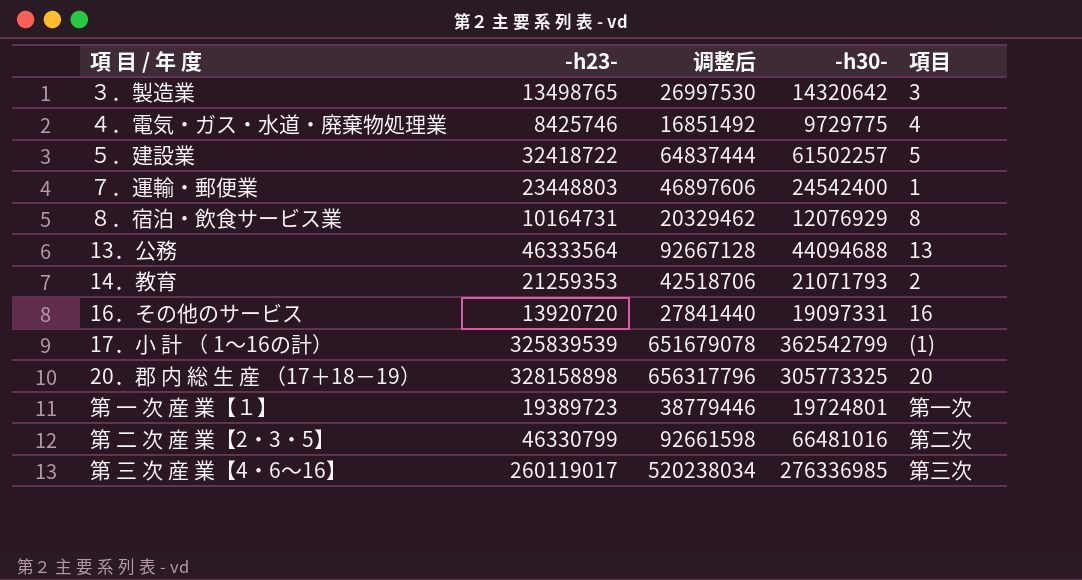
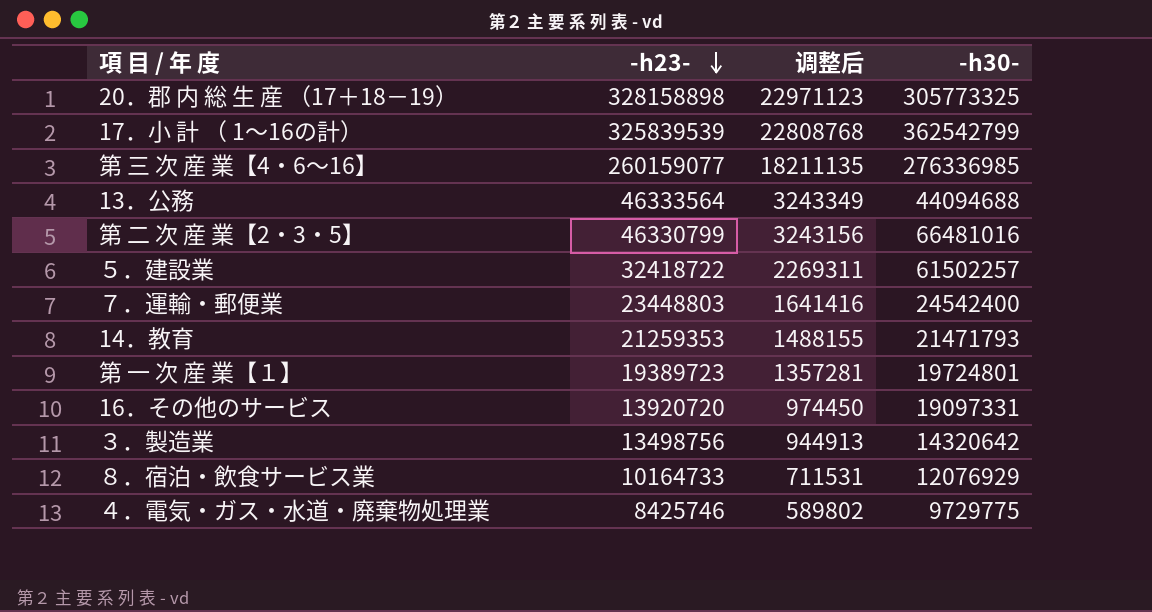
row order: none -> -h23- descending
column 項目 | position: 5 -> none
column 调整后 | formula: [-h23-] * 2 -> [-h23-] * 0.07
第 三 次 産 業【4・6～16】 | -h23-: 260119017 -> 260159077
14．教育 | -h30-: 21071793 -> 21471793
３．製造業 | -h23-: 13498765 -> 13498756
８．宿泊・飲食サービス業 | -h23-: 10164731 -> 10164733

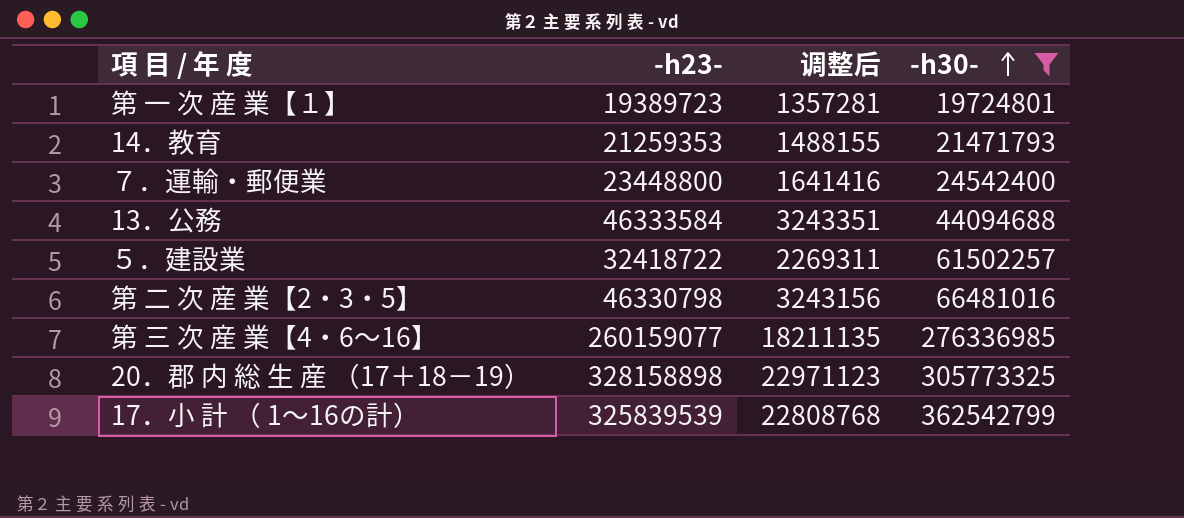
filter: none -> -h30- >= 19724801
row order: -h23- descending -> -h30- ascending
７．運輸・郵便業 | -h23-: 23448803 -> 23448800
13．公務 | -h23-: 46333564 -> 46333584
13．公務 | 调整后: 3243349 -> 3243351
第 二 次 産 業【2・3・5】 | -h23-: 46330799 -> 46330798

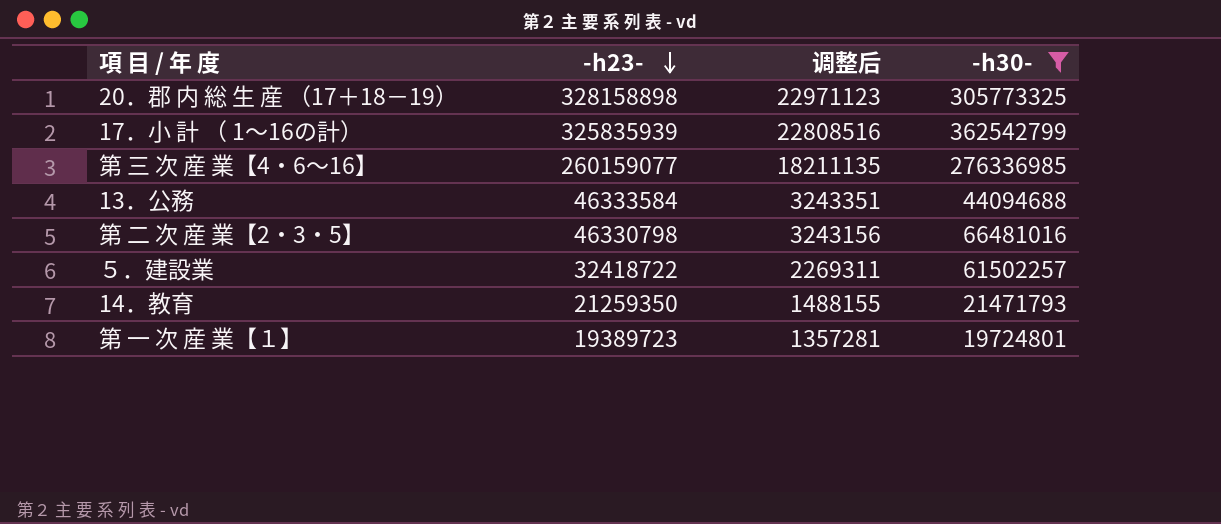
row order: -h30- ascending -> -h23- descending
row ７．運輸・郵便業: 23448800 | 1641416 | 24542400 -> none
17．小 計 （ 1～16の計） | -h23-: 325839539 -> 325835939
17．小 計 （ 1～16の計） | 调整后: 22808768 -> 22808516
14．教育 | -h23-: 21259353 -> 21259350

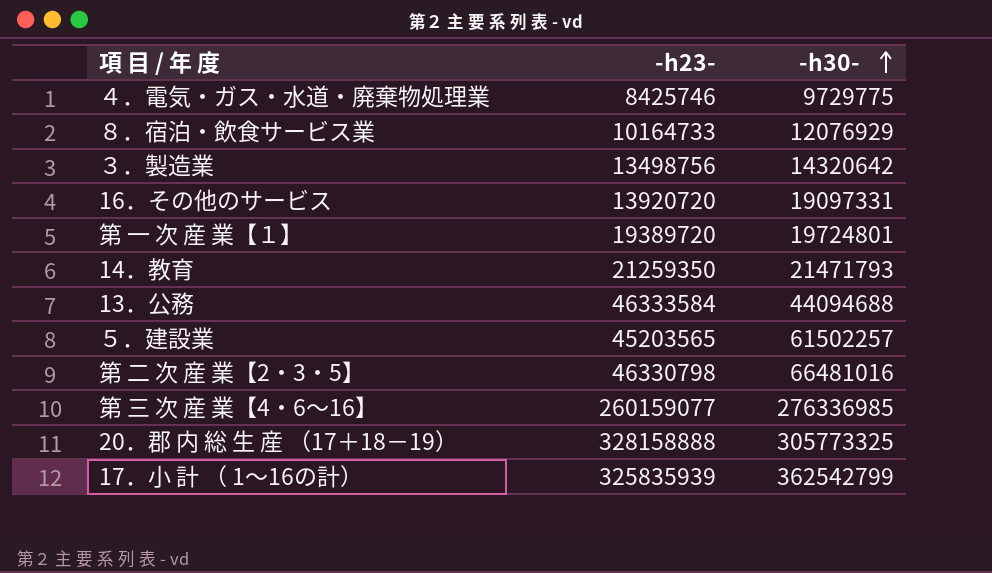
filter: -h30- >= 19724801 -> none
row order: -h23- descending -> -h30- ascending
column 调整后 | formula: [-h23-] * 0.07 -> none
第 一 次 産 業【１】 | -h23-: 19389723 -> 19389720
５．建設業 | -h23-: 32418722 -> 45203565
20．郡 内 総 生 産 （17＋18－19） | -h23-: 328158898 -> 328158888

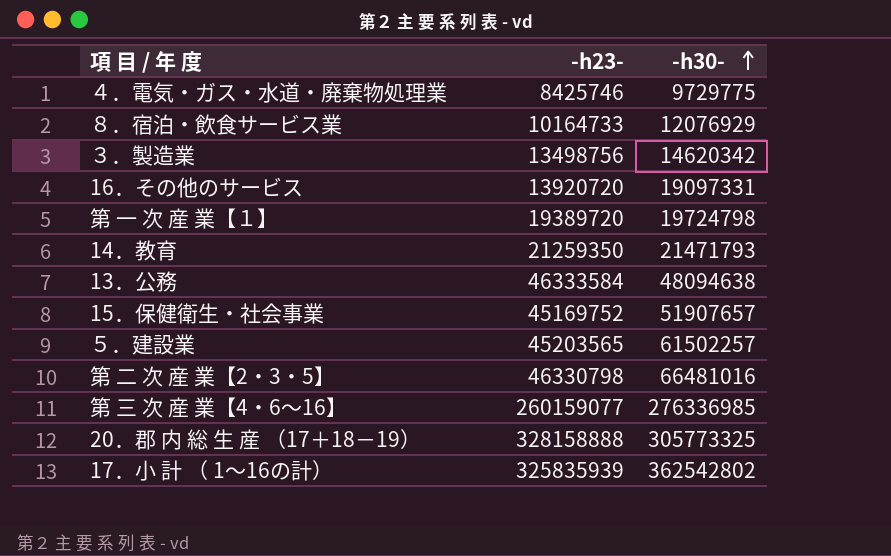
３．製造業 | -h30-: 14320642 -> 14620342
第 一 次 産 業【１】 | -h30-: 19724801 -> 19724798
13．公務 | -h30-: 44094688 -> 48094638
row 15．保健衛生・社会事業: none -> 45169752 | 51907657
17．小 計 （ 1～16の計） | -h30-: 362542799 -> 362542802

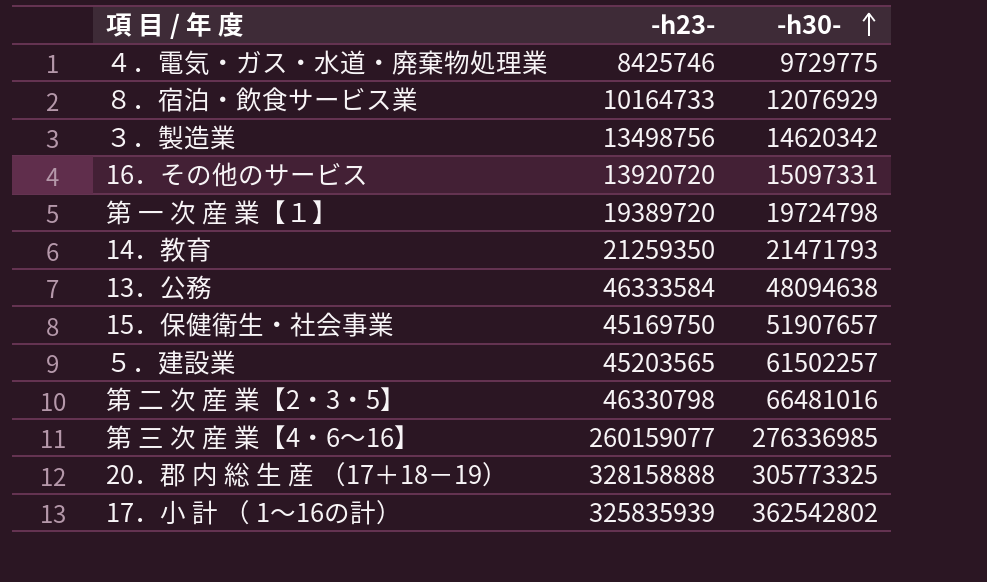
16．その他のサービス | -h30-: 19097331 -> 15097331
15．保健衛生・社会事業 | -h23-: 45169752 -> 45169750

